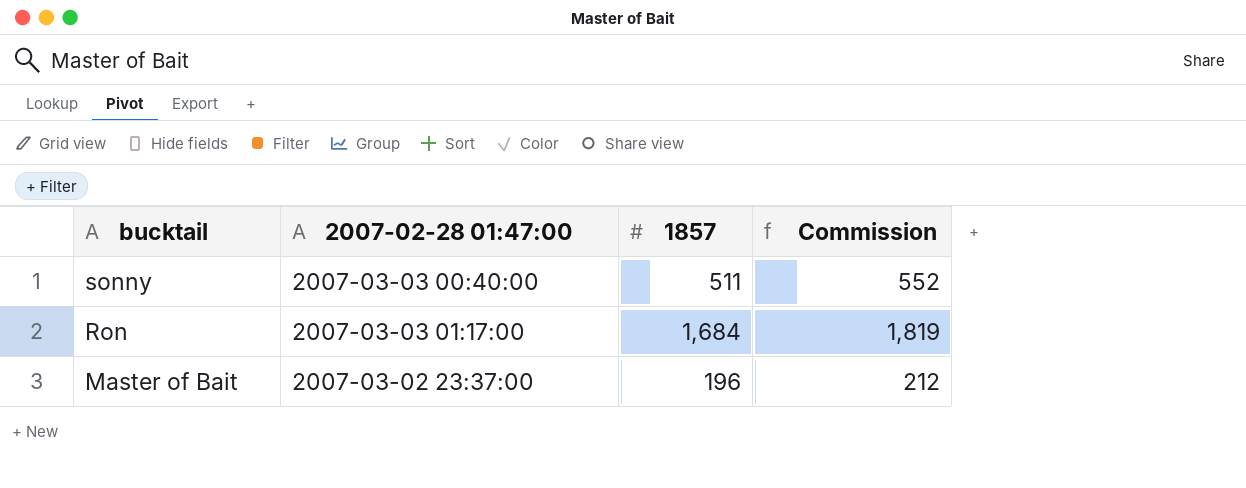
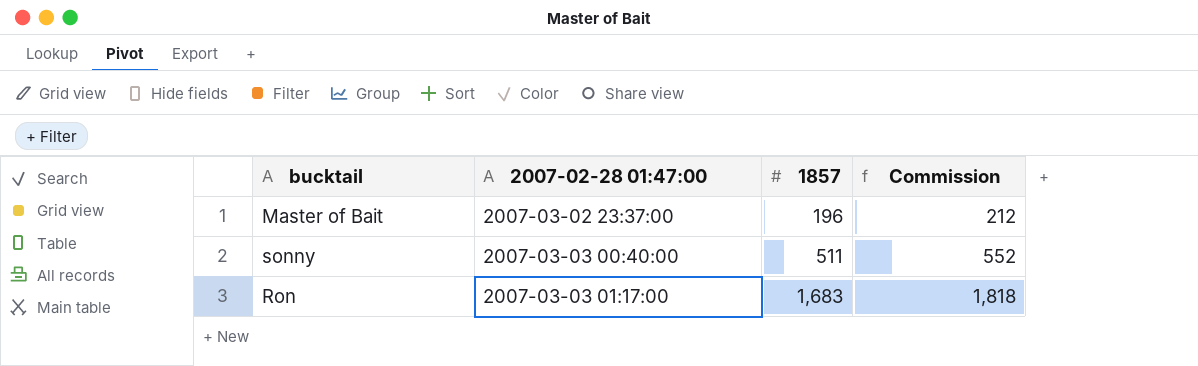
row order: bucktail descending -> 2007-02-28 01:47:00 ascending
Ron | 1857: 1,684 -> 1,683
Ron | Commission: 1,819 -> 1,818

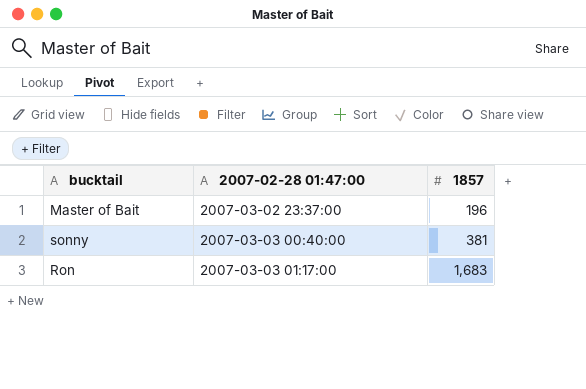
column Commission | formula: [1857] * 1.08 -> none
sonny | 1857: 511 -> 381

